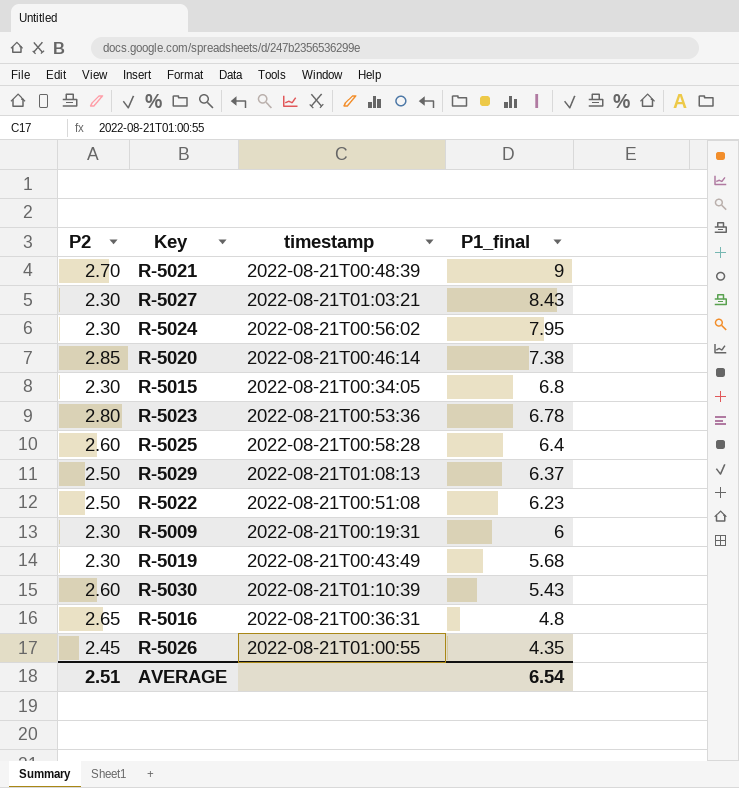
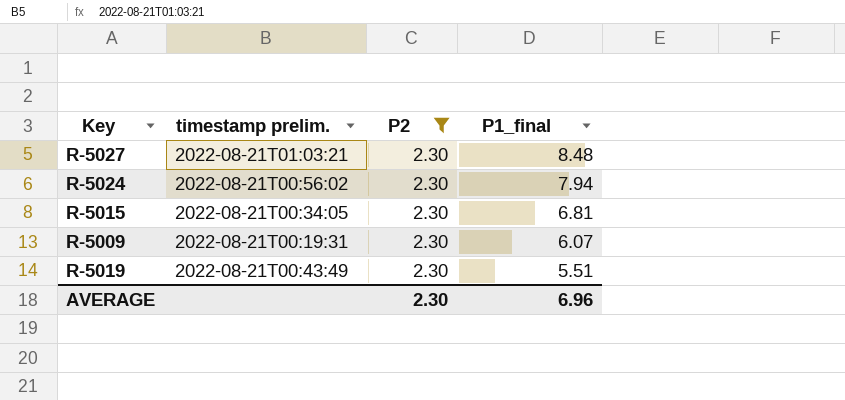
filter: none -> P2 = 2.30
column name: timestamp -> timestamp prelim.
column P2 | position: 1 -> 3
R-5027 | P1_final: 8.43 -> 8.48
R-5024 | P1_final: 7.95 -> 7.94
R-5015 | P1_final: 6.8 -> 6.81
R-5009 | P1_final: 6 -> 6.07
R-5019 | P1_final: 5.68 -> 5.51
AVERAGE | P2: 2.51 -> 2.30
AVERAGE | P1_final: 6.54 -> 6.96

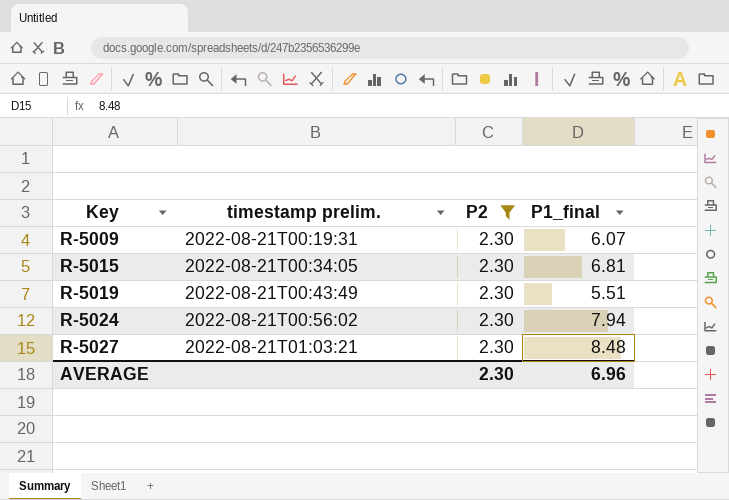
row order: P1_final descending -> Key ascending

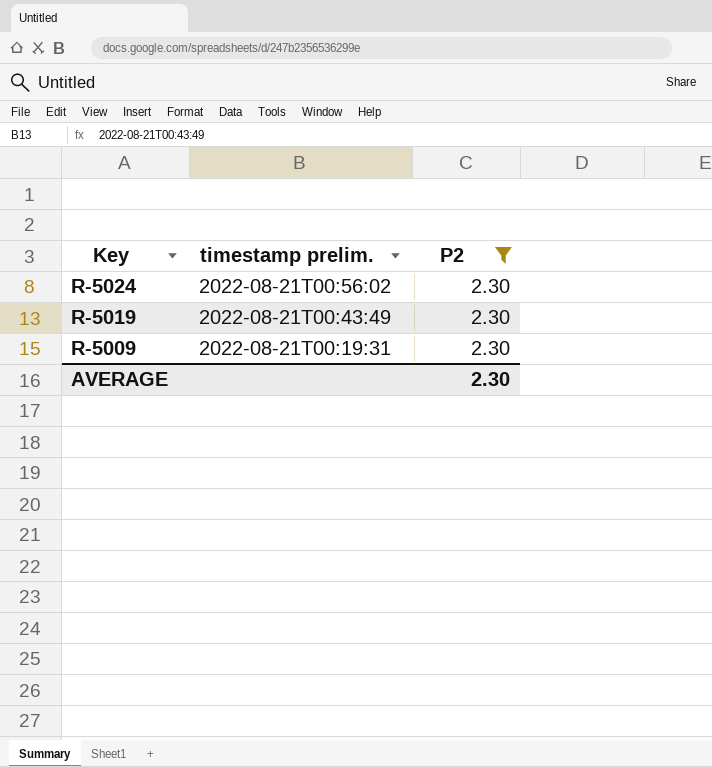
row order: Key ascending -> Key descending
column P1_final | position: 4 -> none
row R-5015: 2022-08-21T00:34:05 | 2.30 | 6.81 -> none
row R-5027: 2022-08-21T01:03:21 | 2.30 | 8.48 -> none

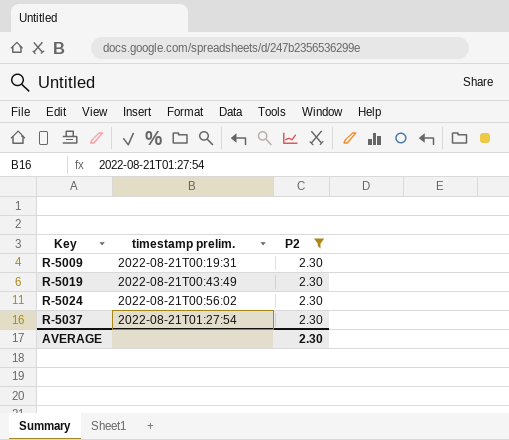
row order: Key descending -> Key ascending
row R-5037: none -> 2022-08-21T01:27:54 | 2.30

